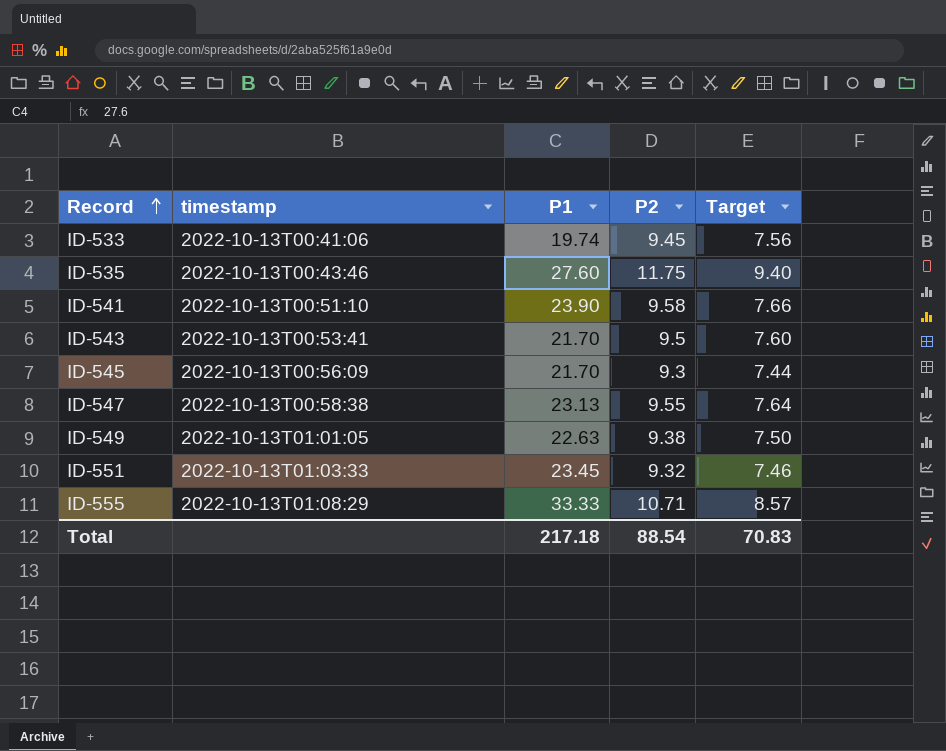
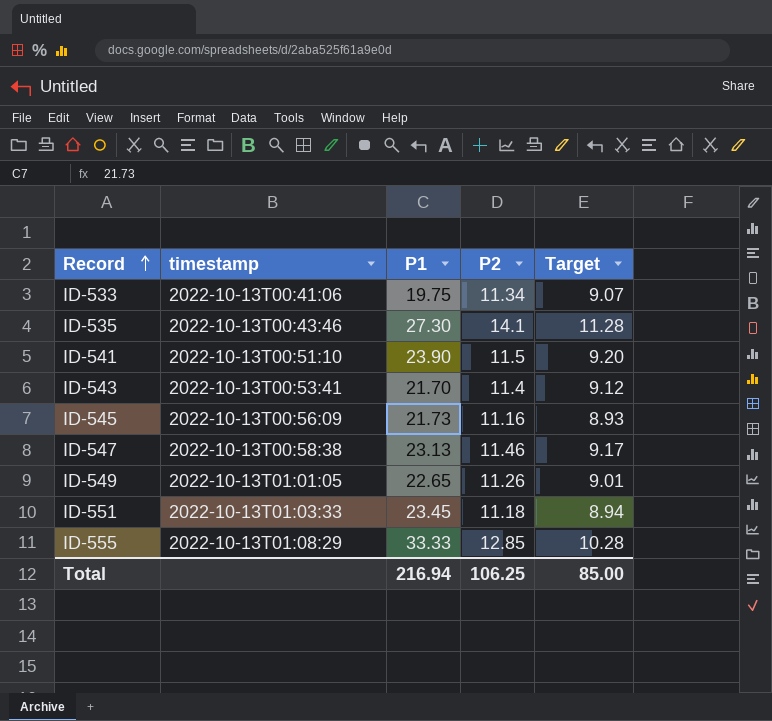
ID-533 | P1: 19.74 -> 19.75
ID-533 | P2: 9.45 -> 11.34
ID-533 | Target: 7.56 -> 9.07
ID-535 | P1: 27.60 -> 27.30
ID-535 | P2: 11.75 -> 14.1
ID-535 | Target: 9.40 -> 11.28
ID-541 | P2: 9.58 -> 11.5
ID-541 | Target: 7.66 -> 9.20
ID-543 | P2: 9.5 -> 11.4
ID-543 | Target: 7.60 -> 9.12
ID-545 | P1: 21.70 -> 21.73
ID-545 | P2: 9.3 -> 11.16
ID-545 | Target: 7.44 -> 8.93
ID-547 | P2: 9.55 -> 11.46
ID-547 | Target: 7.64 -> 9.17
ID-549 | P1: 22.63 -> 22.65
ID-549 | P2: 9.38 -> 11.26
ID-549 | Target: 7.50 -> 9.01
ID-551 | P2: 9.32 -> 11.18
ID-551 | Target: 7.46 -> 8.94
ID-555 | P2: 10.71 -> 12.85
ID-555 | Target: 8.57 -> 10.28
Total | P1: 217.18 -> 216.94
Total | P2: 88.54 -> 106.25
Total | Target: 70.83 -> 85.00

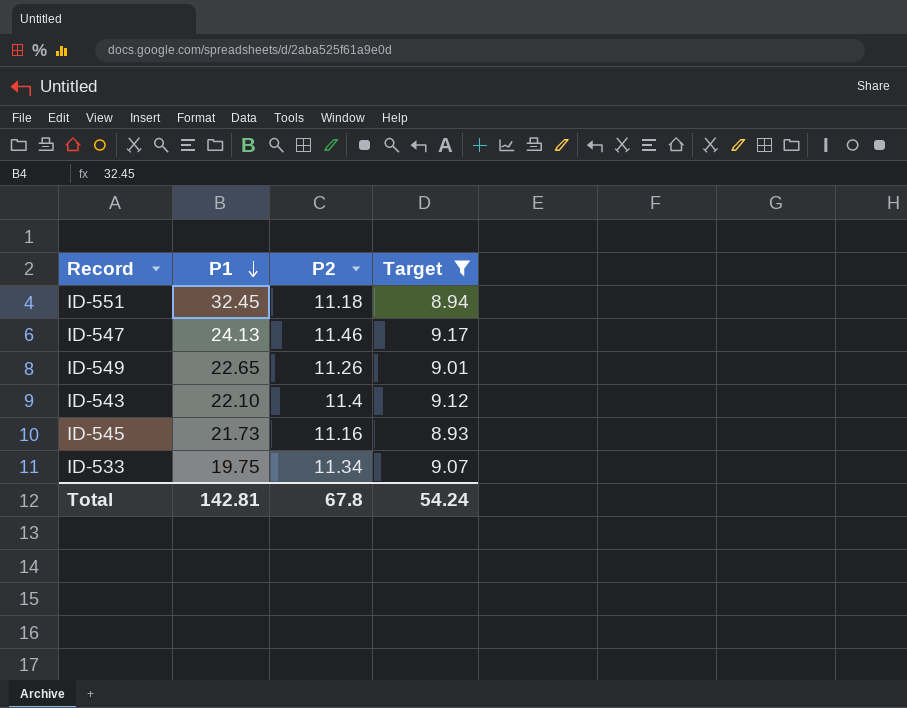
filter: none -> Target <= 9.17
row order: Record ascending -> P1 descending
column timestamp | position: 2 -> none
ID-551 | P1: 23.45 -> 32.45
ID-547 | P1: 23.13 -> 24.13
ID-543 | P1: 21.70 -> 22.10
Total | P1: 216.94 -> 142.81
Total | P2: 106.25 -> 67.8
Total | Target: 85.00 -> 54.24

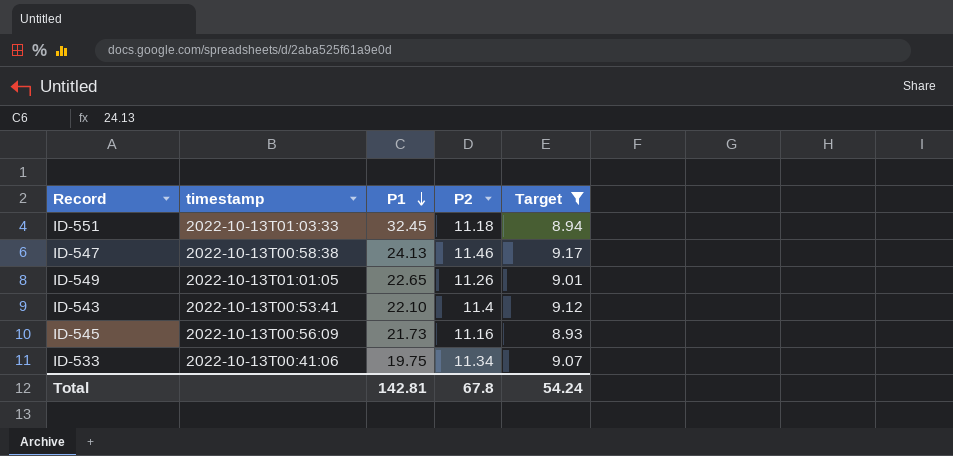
column timestamp | position: none -> 2

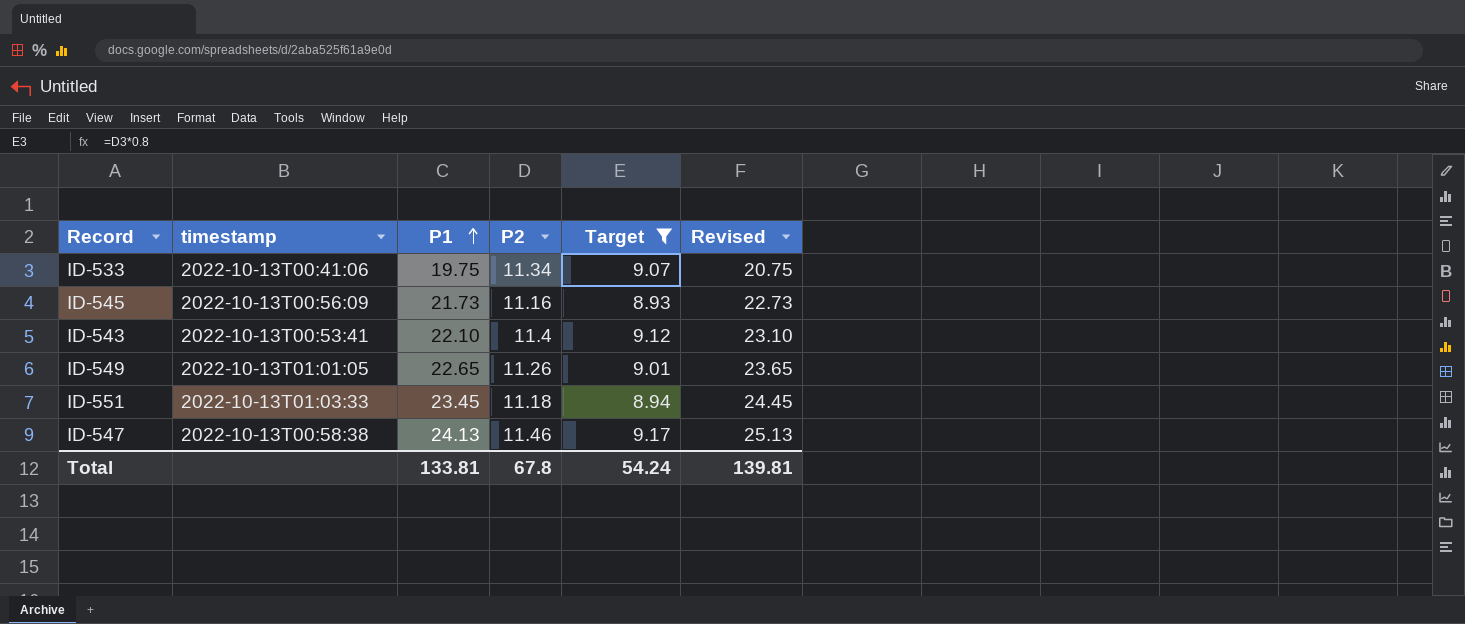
row order: P1 descending -> P1 ascending
column Revised | formula: none -> [P1] + 1
ID-551 | P1: 32.45 -> 23.45
Total | P1: 142.81 -> 133.81

